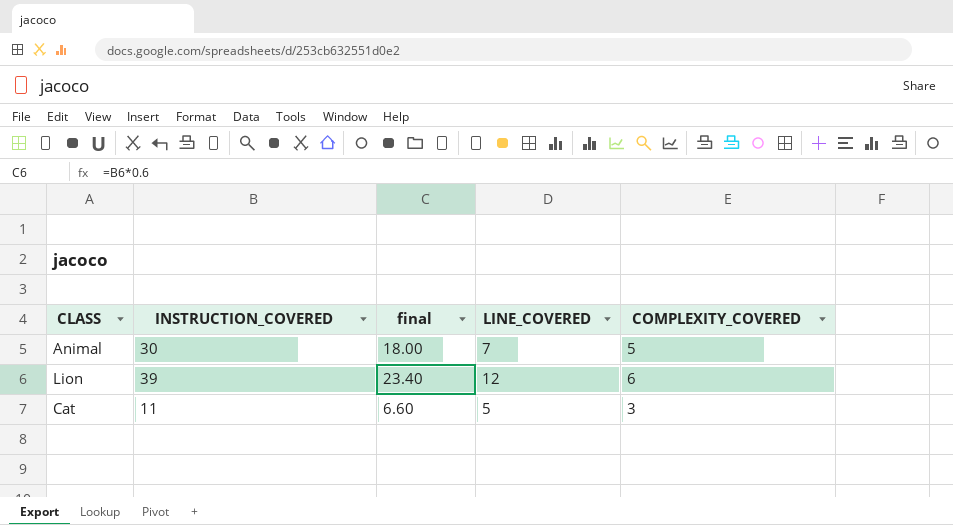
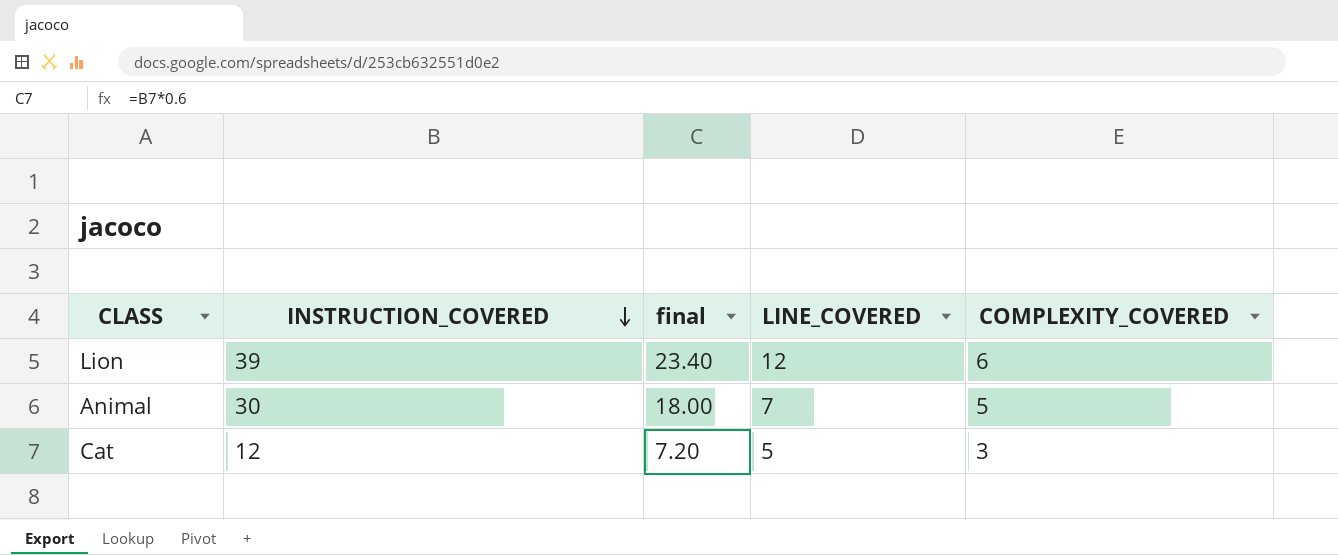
row order: none -> INSTRUCTION_COVERED descending
Cat | INSTRUCTION_COVERED: 11 -> 12
Cat | final: 6.60 -> 7.20

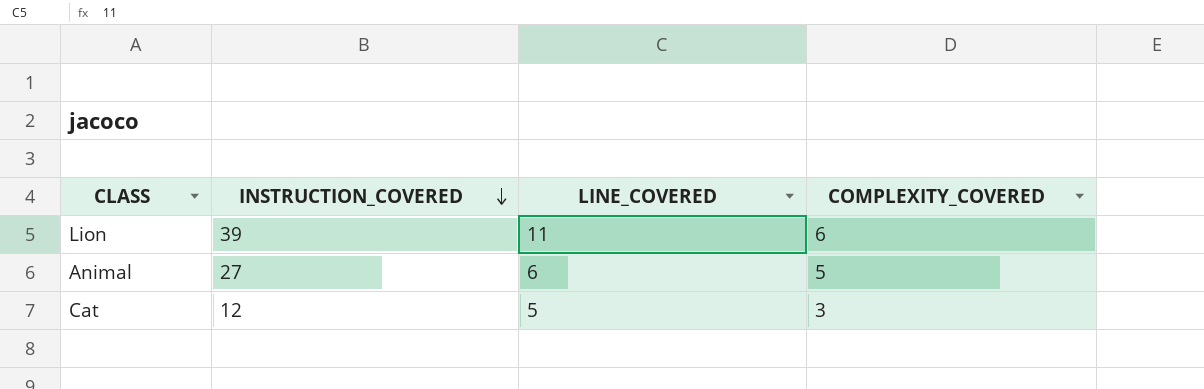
column final | formula: [INSTRUCTION_COVERED] * 0.6 -> none
Lion | LINE_COVERED: 12 -> 11
Animal | INSTRUCTION_COVERED: 30 -> 27
Animal | LINE_COVERED: 7 -> 6

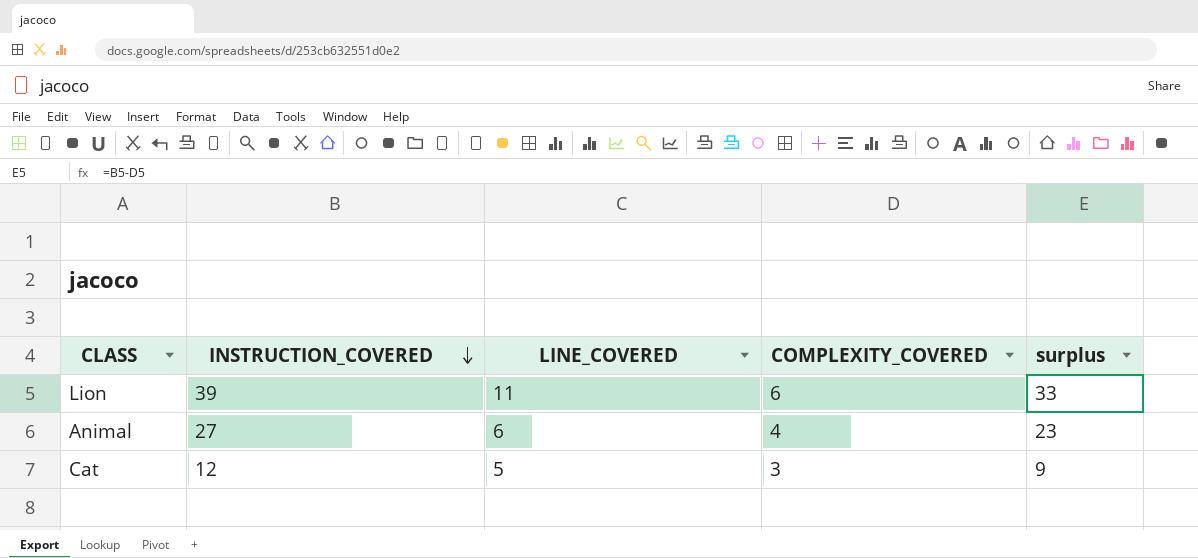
column surplus | formula: none -> [INSTRUCTION_COVERED] - [COMPLEXITY_COVERED]
Animal | COMPLEXITY_COVERED: 5 -> 4

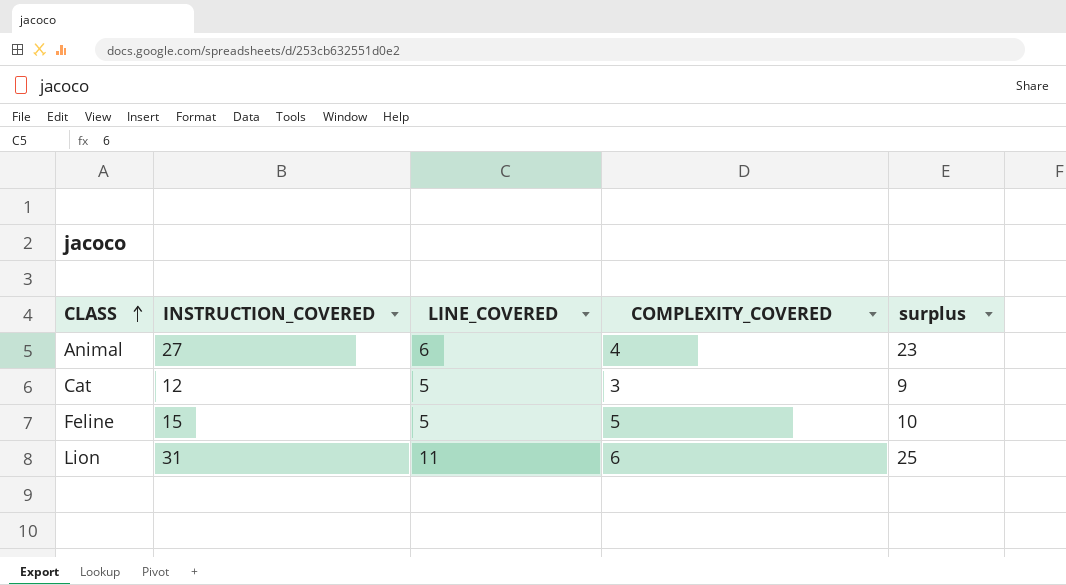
row order: INSTRUCTION_COVERED descending -> CLASS ascending
row Feline: none -> 15 | 5 | 5 | 10
Lion | INSTRUCTION_COVERED: 39 -> 31
Lion | surplus: 33 -> 25

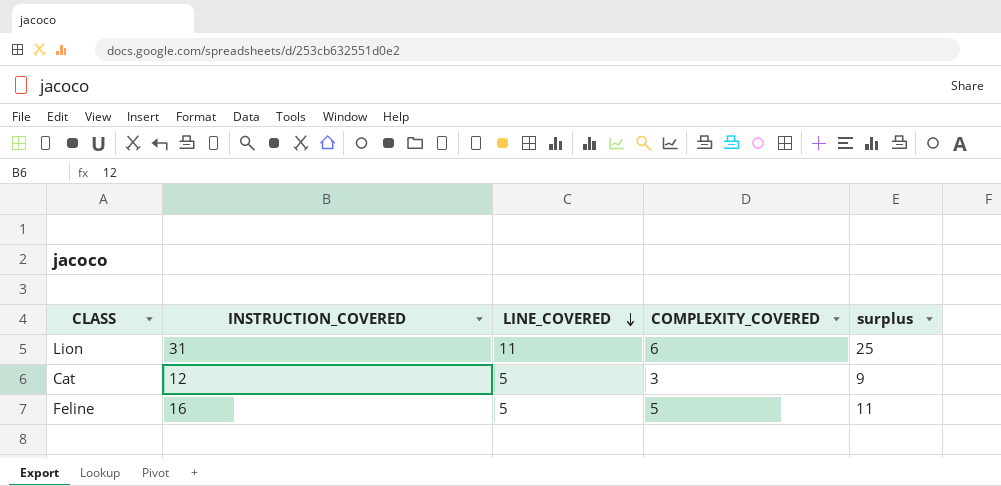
row order: CLASS ascending -> LINE_COVERED descending
row Animal: 27 | 6 | 4 | 23 -> none
Feline | INSTRUCTION_COVERED: 15 -> 16
Feline | surplus: 10 -> 11

